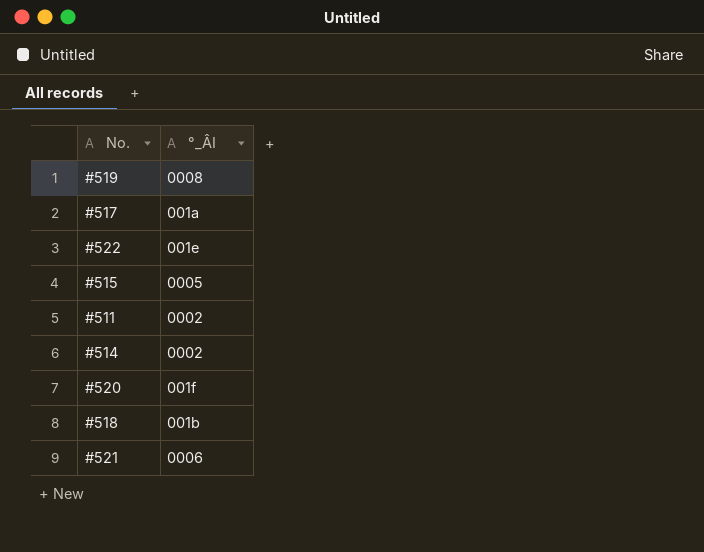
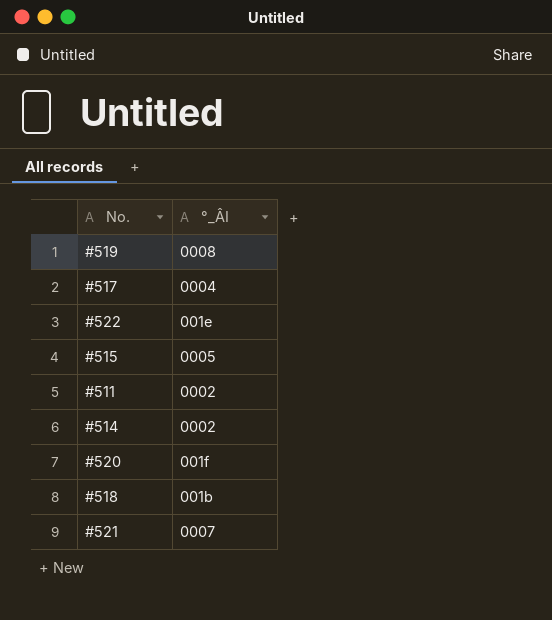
#517 | °_ÂI: 001a -> 0004
#521 | °_ÂI: 0006 -> 0007

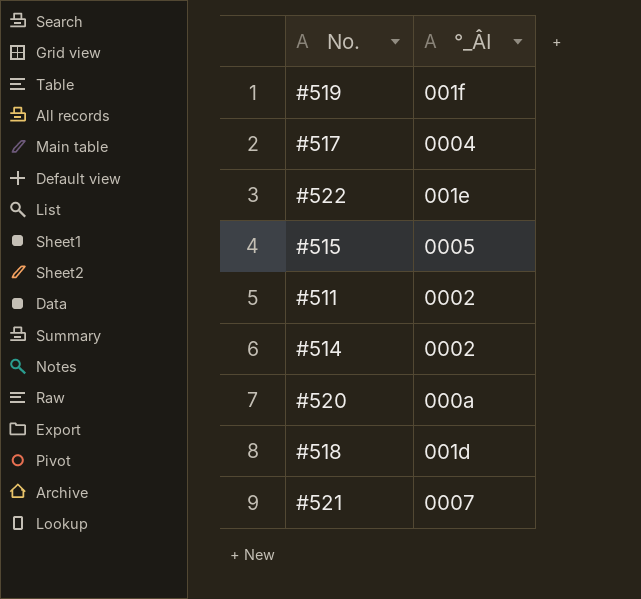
#519 | °_ÂI: 0008 -> 001f
#520 | °_ÂI: 001f -> 000a
#518 | °_ÂI: 001b -> 001d

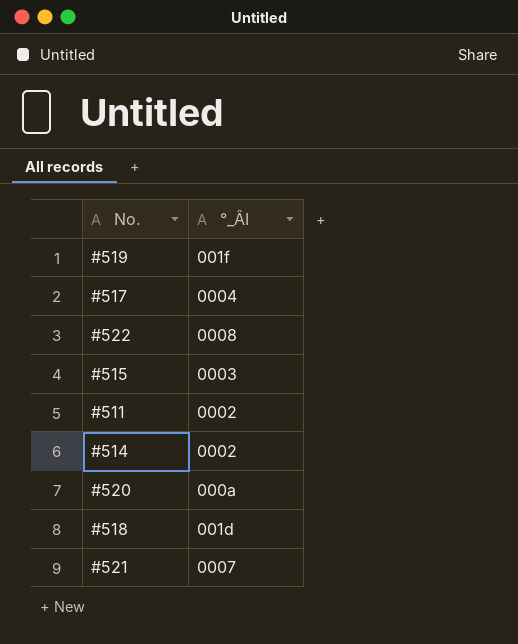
#522 | °_ÂI: 001e -> 0008
#515 | °_ÂI: 0005 -> 0003

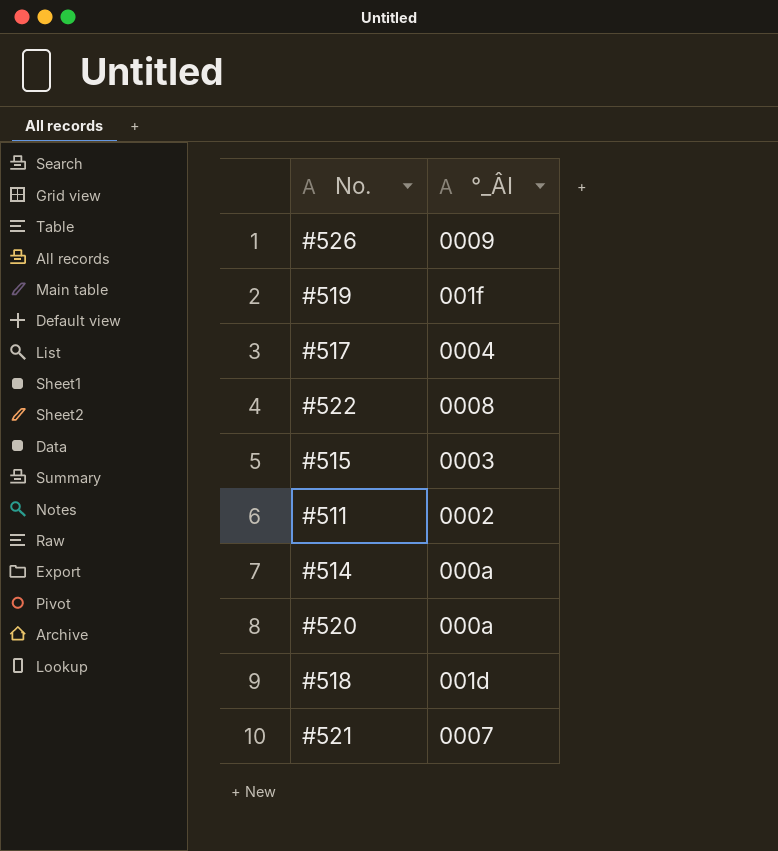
row #526: none -> 0009
#514 | °_ÂI: 0002 -> 000a

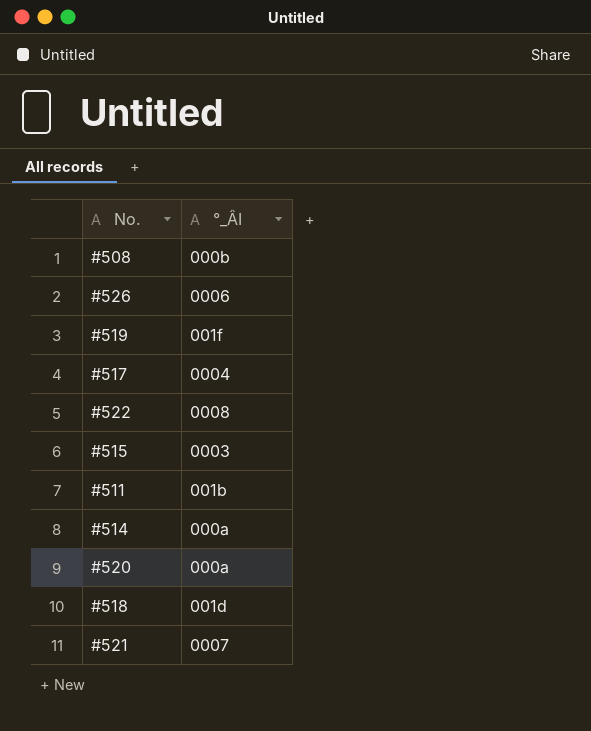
row #508: none -> 000b
#526 | °_ÂI: 0009 -> 0006
#511 | °_ÂI: 0002 -> 001b

